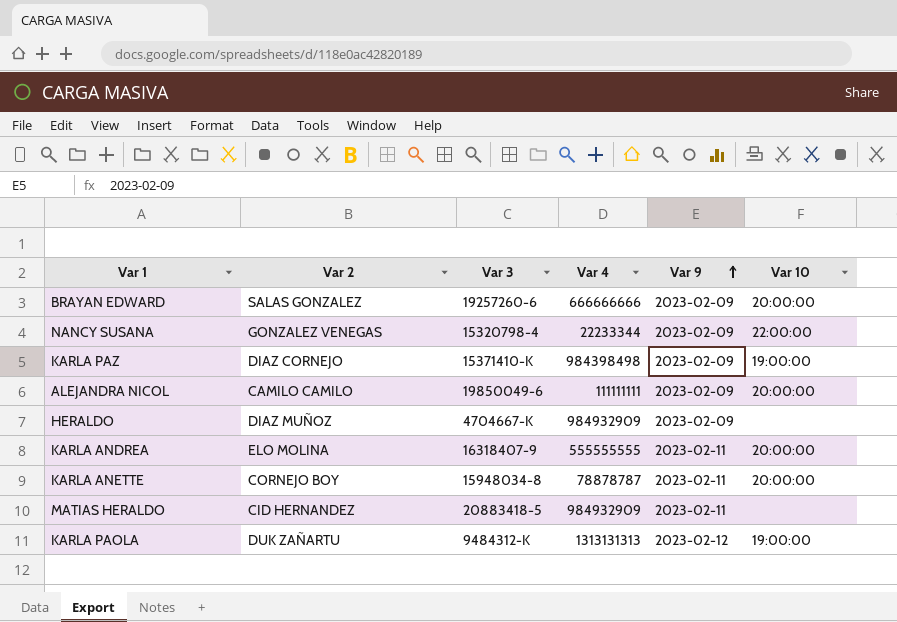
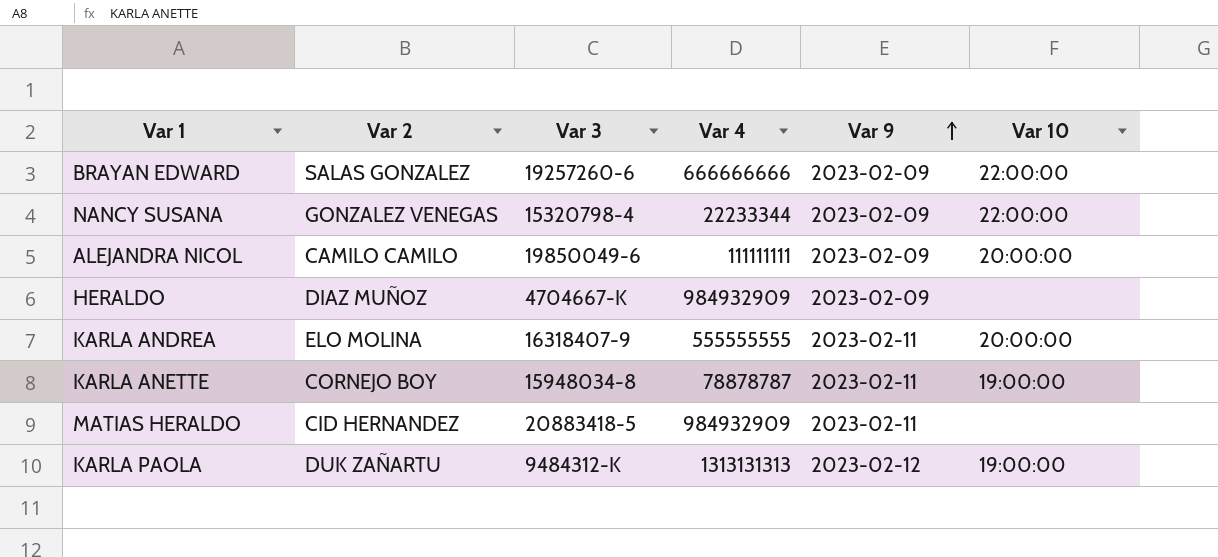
row KARLA PAZ: DIAZ CORNEJO | 15371410-K | 984398498 | 2023-02-09 | 19:00:00 -> none
BRAYAN EDWARD | Var 10: 20:00:00 -> 22:00:00
KARLA ANETTE | Var 10: 20:00:00 -> 19:00:00

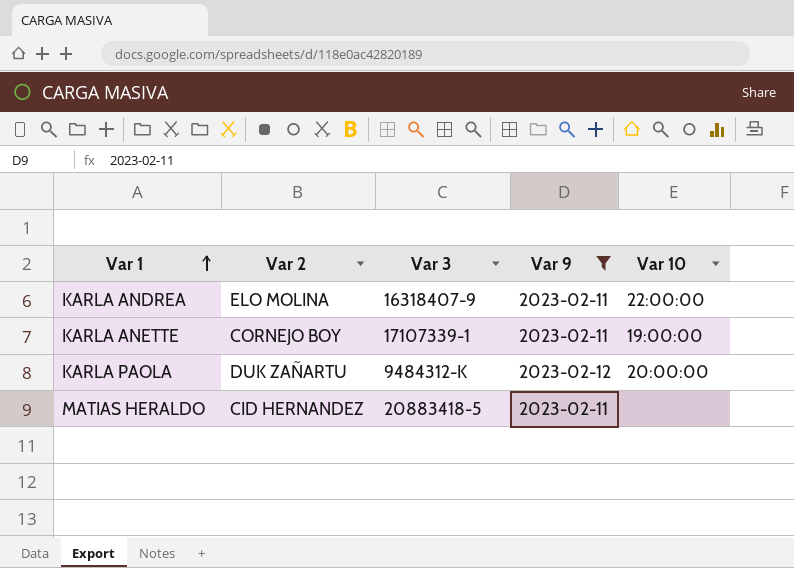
filter: none -> Var 9 != 2023-02-09
row order: Var 9 ascending -> Var 1 ascending
column Var 4 | position: 4 -> none
KARLA ANDREA | Var 10: 20:00:00 -> 22:00:00
KARLA ANETTE | Var 3: 15948034-8 -> 17107339-1
KARLA PAOLA | Var 10: 19:00:00 -> 20:00:00

